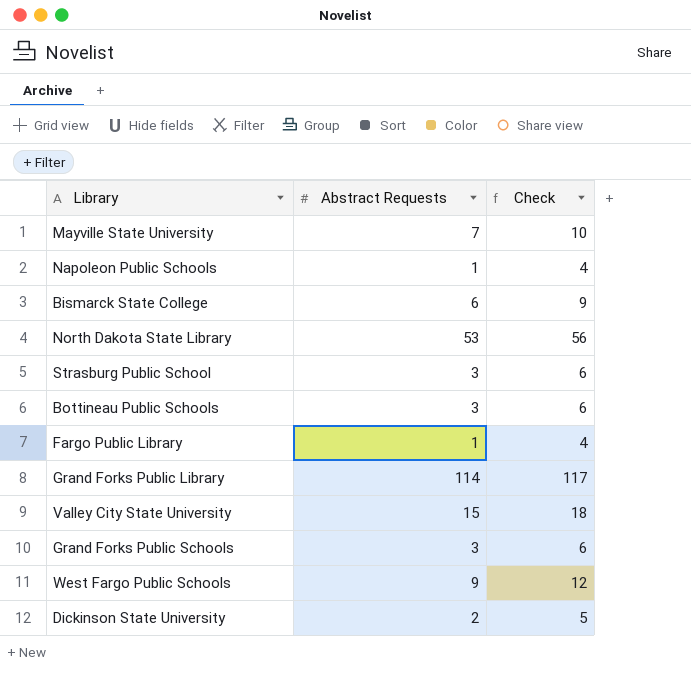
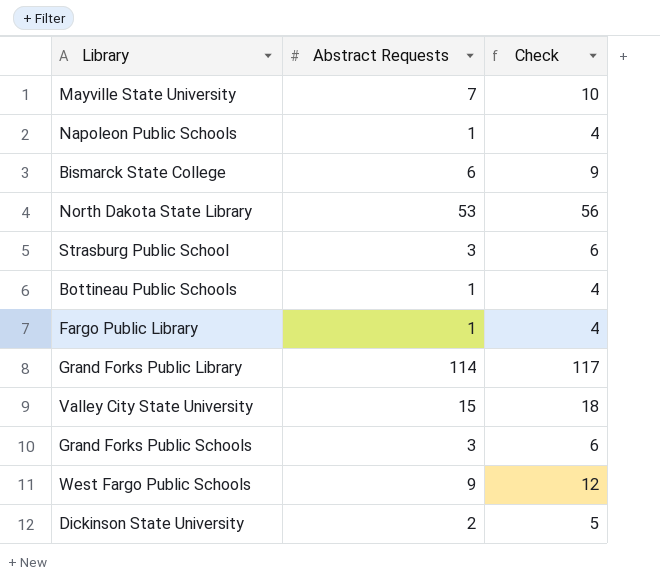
Bottineau Public Schools | Abstract Requests: 3 -> 1
Bottineau Public Schools | Check: 6 -> 4

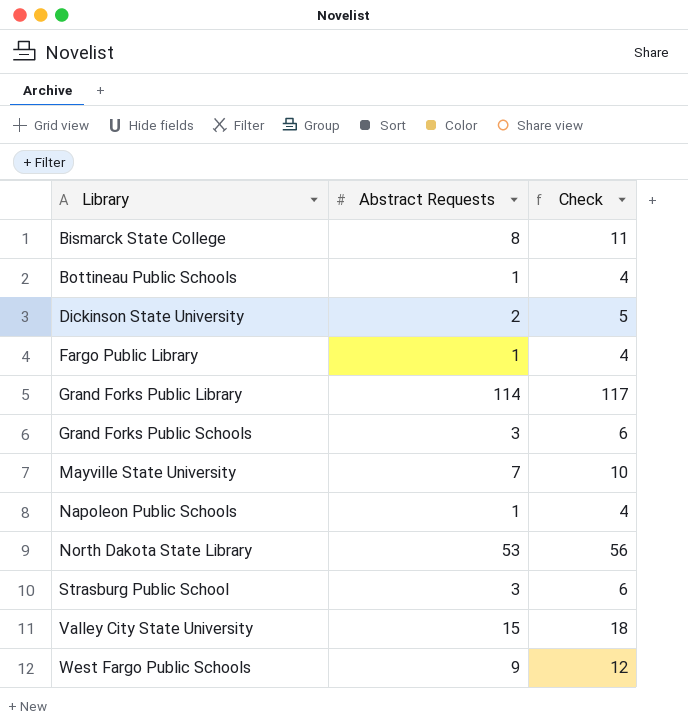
row order: none -> Library ascending
Bismarck State College | Abstract Requests: 6 -> 8
Bismarck State College | Check: 9 -> 11

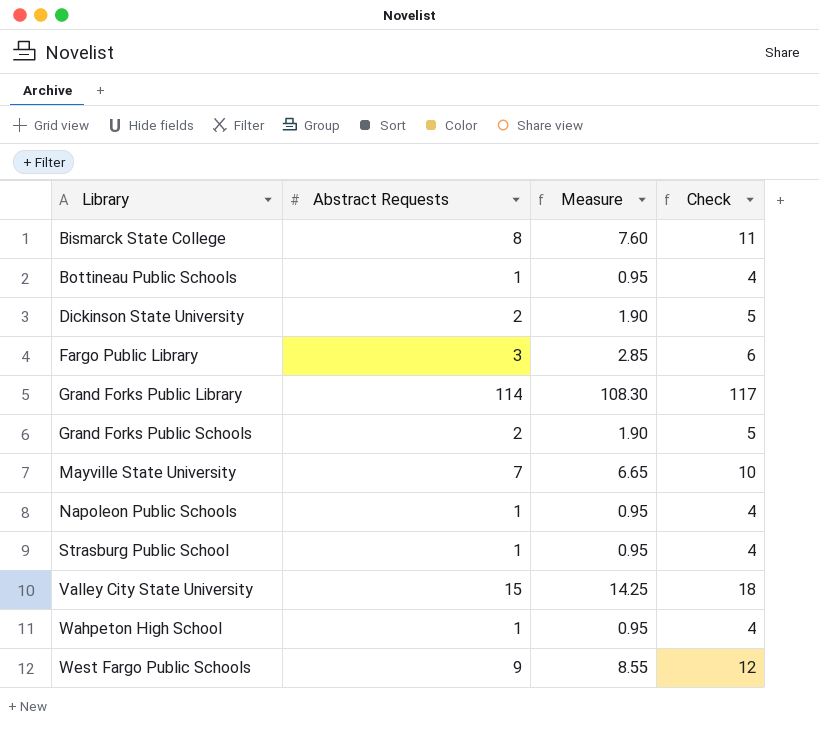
column Measure | formula: none -> [Abstract Requests] * 0.95
row North Dakota State Library: 53 | 56 -> none
Fargo Public Library | Abstract Requests: 1 -> 3
Fargo Public Library | Check: 4 -> 6
Grand Forks Public Schools | Abstract Requests: 3 -> 2
Grand Forks Public Schools | Check: 6 -> 5
Strasburg Public School | Abstract Requests: 3 -> 1
Strasburg Public School | Check: 6 -> 4
row Wahpeton High School: none -> 1 | 0.95 | 4

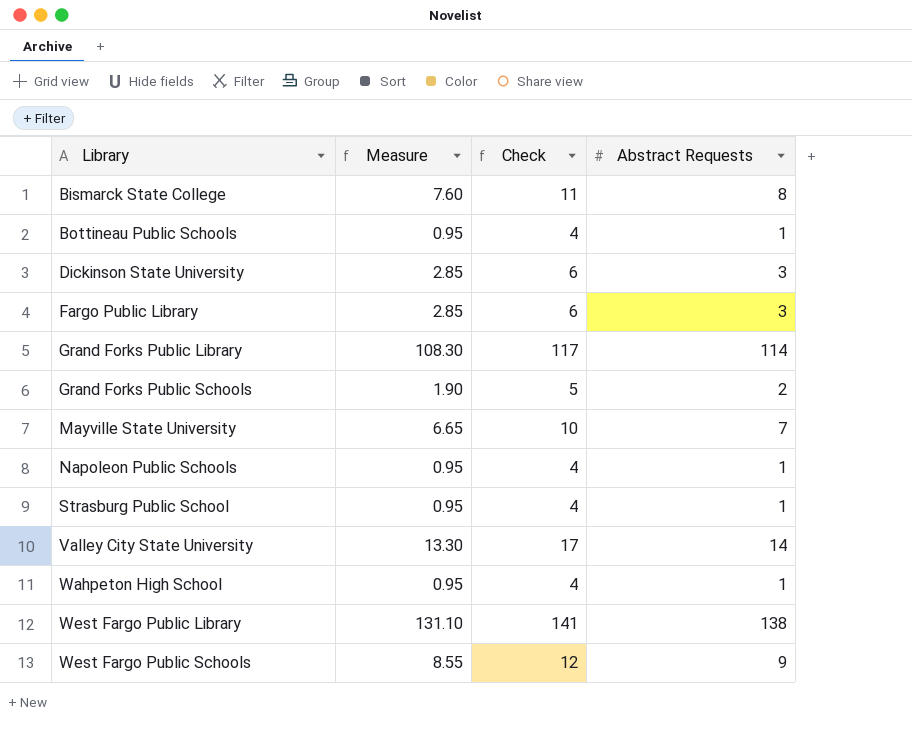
column Abstract Requests | position: 2 -> 4
Dickinson State University | Measure: 1.90 -> 2.85
Dickinson State University | Check: 5 -> 6
Dickinson State University | Abstract Requests: 2 -> 3
Valley City State University | Measure: 14.25 -> 13.30
Valley City State University | Check: 18 -> 17
Valley City State University | Abstract Requests: 15 -> 14
row West Fargo Public Library: none -> 131.10 | 141 | 138

